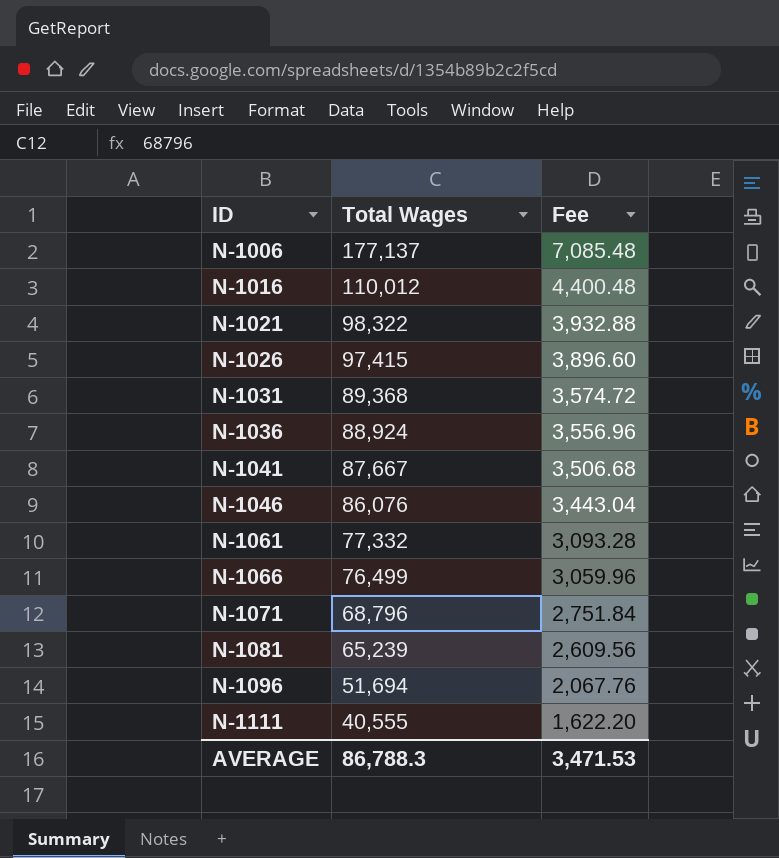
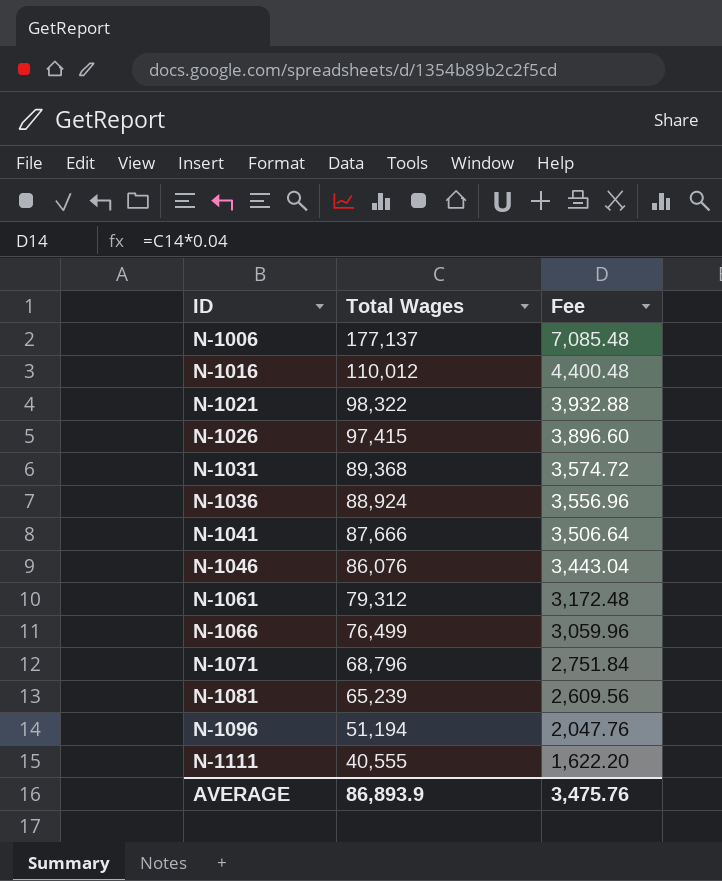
N-1041 | Total Wages: 87,667 -> 87,666
N-1041 | Fee: 3,506.68 -> 3,506.64
N-1061 | Total Wages: 77,332 -> 79,312
N-1061 | Fee: 3,093.28 -> 3,172.48
N-1096 | Total Wages: 51,694 -> 51,194
N-1096 | Fee: 2,067.76 -> 2,047.76
AVERAGE | Total Wages: 86,788.3 -> 86,893.9
AVERAGE | Fee: 3,471.53 -> 3,475.76

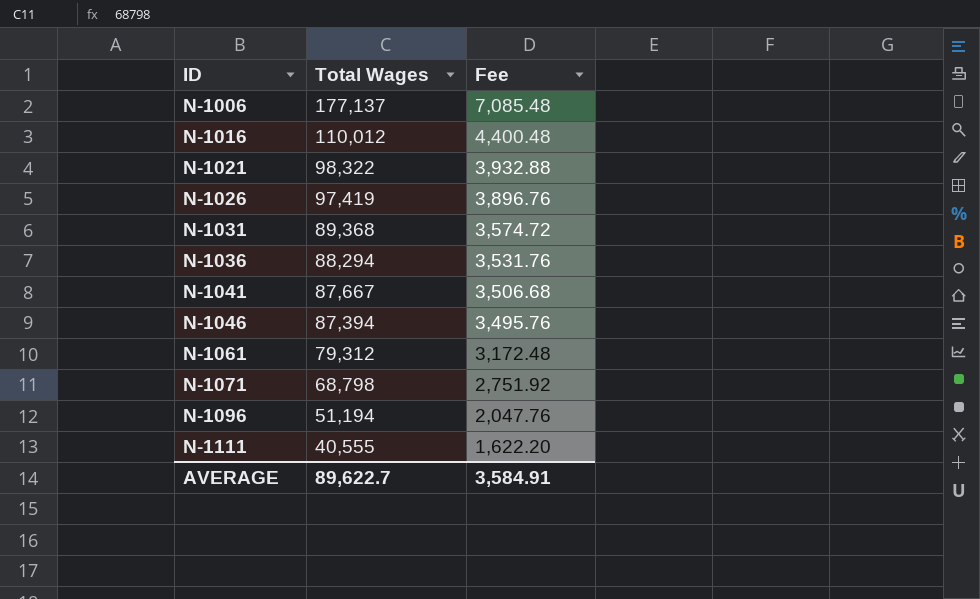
row N-1066: 76,499 | 3,059.96 -> none
row N-1081: 65,239 | 2,609.56 -> none
N-1026 | Total Wages: 97,415 -> 97,419
N-1026 | Fee: 3,896.60 -> 3,896.76
N-1036 | Total Wages: 88,924 -> 88,294
N-1036 | Fee: 3,556.96 -> 3,531.76
N-1041 | Total Wages: 87,666 -> 87,667
N-1041 | Fee: 3,506.64 -> 3,506.68
N-1046 | Total Wages: 86,076 -> 87,394
N-1046 | Fee: 3,443.04 -> 3,495.76
N-1071 | Total Wages: 68,796 -> 68,798
N-1071 | Fee: 2,751.84 -> 2,751.92
AVERAGE | Total Wages: 86,893.9 -> 89,622.7
AVERAGE | Fee: 3,475.76 -> 3,584.91

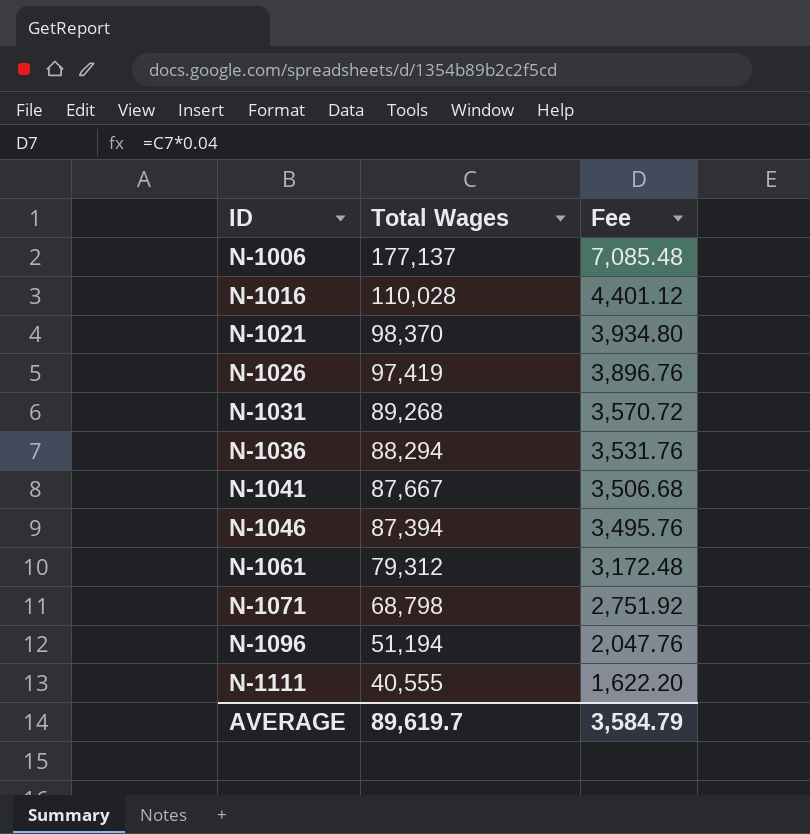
N-1016 | Total Wages: 110,012 -> 110,028
N-1016 | Fee: 4,400.48 -> 4,401.12
N-1021 | Total Wages: 98,322 -> 98,370
N-1021 | Fee: 3,932.88 -> 3,934.80
N-1031 | Total Wages: 89,368 -> 89,268
N-1031 | Fee: 3,574.72 -> 3,570.72
AVERAGE | Total Wages: 89,622.7 -> 89,619.7
AVERAGE | Fee: 3,584.91 -> 3,584.79

